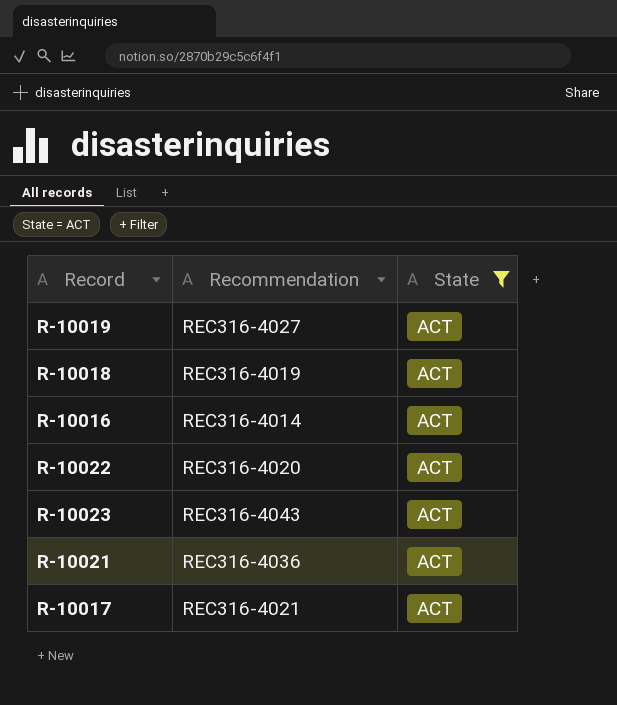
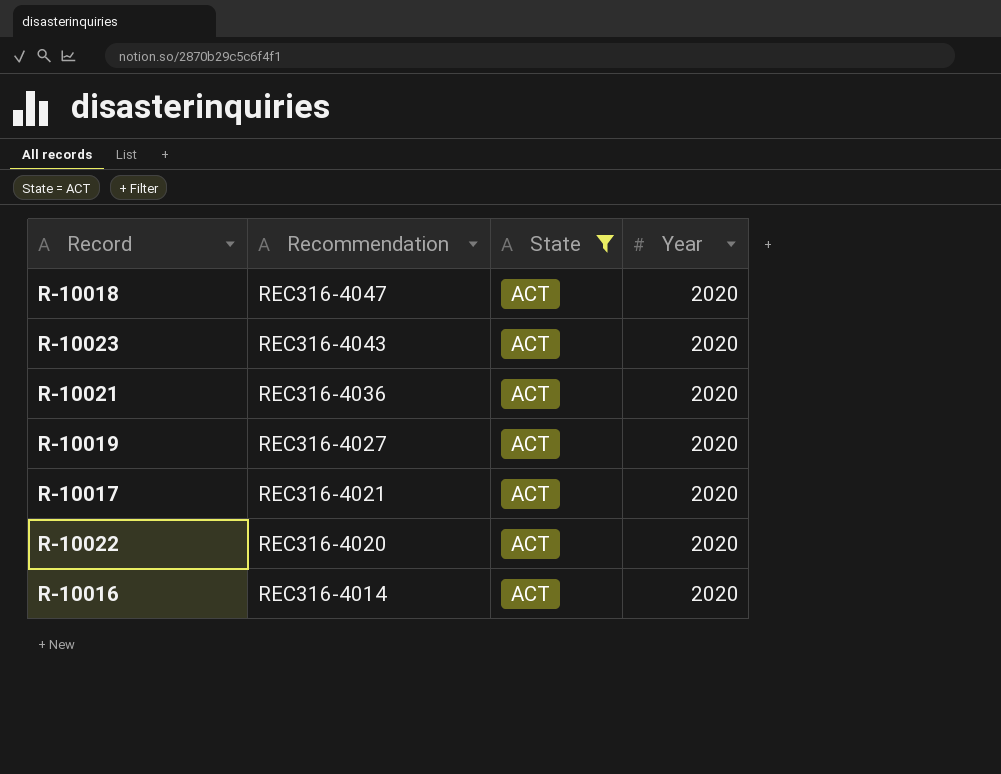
row order: none -> Recommendation descending
column Year | position: none -> 4
R-10018 | Recommendation: REC316-4019 -> REC316-4047

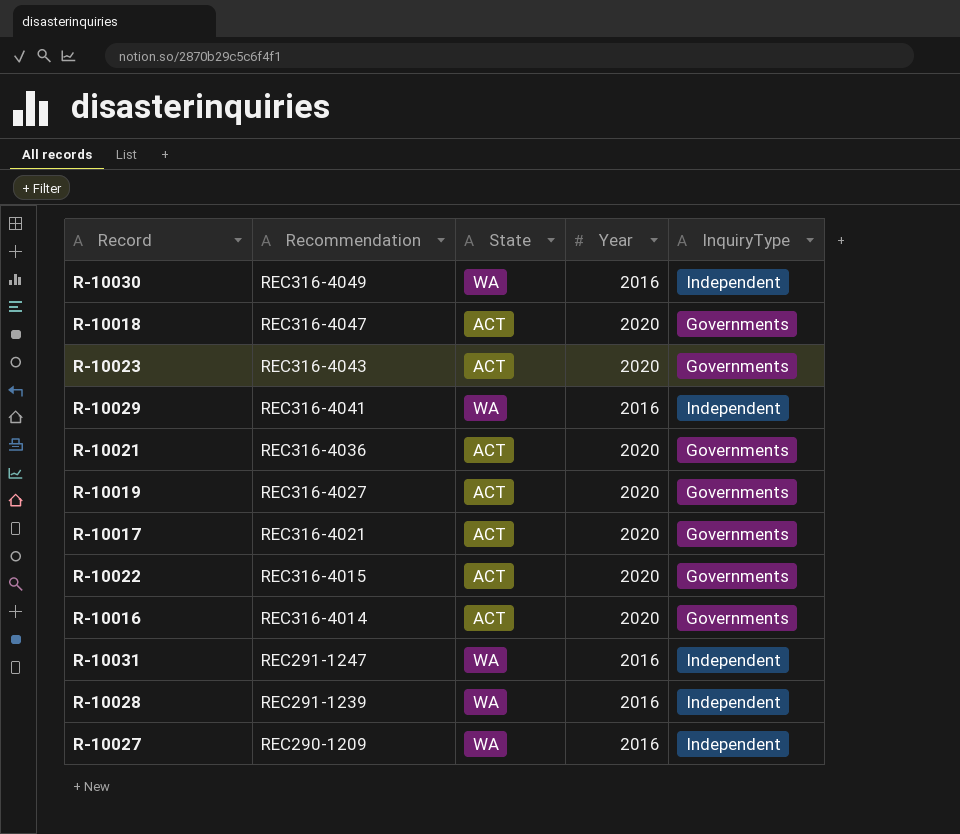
filter: State = ACT -> none
column InquiryType | position: none -> 5
R-10022 | Recommendation: REC316-4020 -> REC316-4015

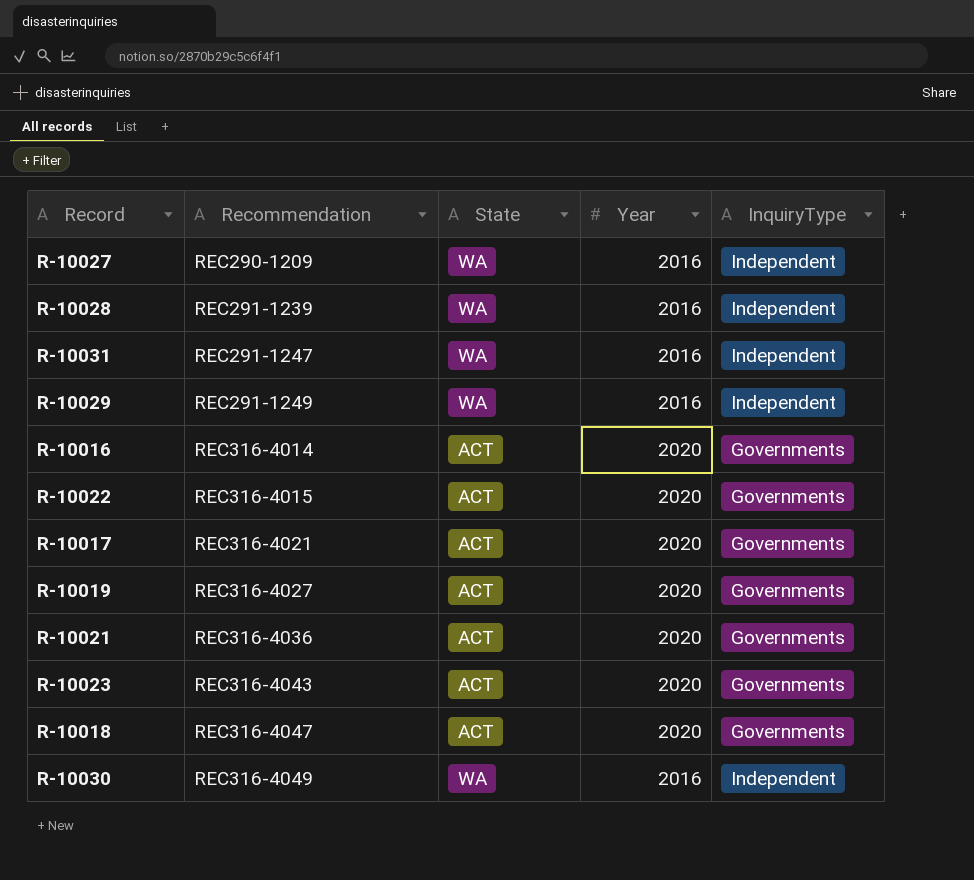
row order: Recommendation descending -> Recommendation ascending
R-10029 | Recommendation: REC316-4041 -> REC291-1249

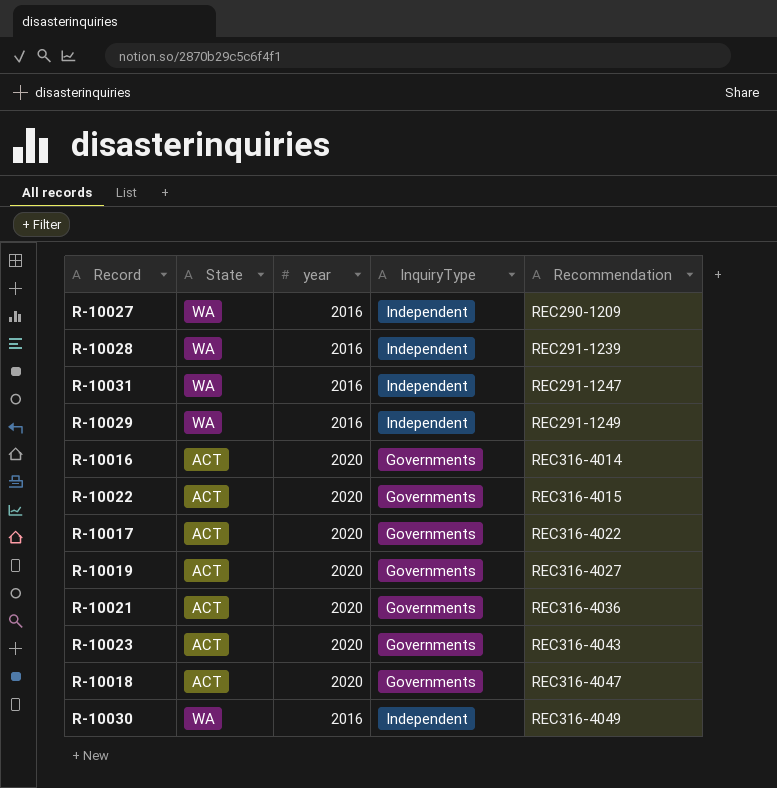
column name: Year -> year
column Recommendation | position: 2 -> 5
R-10017 | Recommendation: REC316-4021 -> REC316-4022

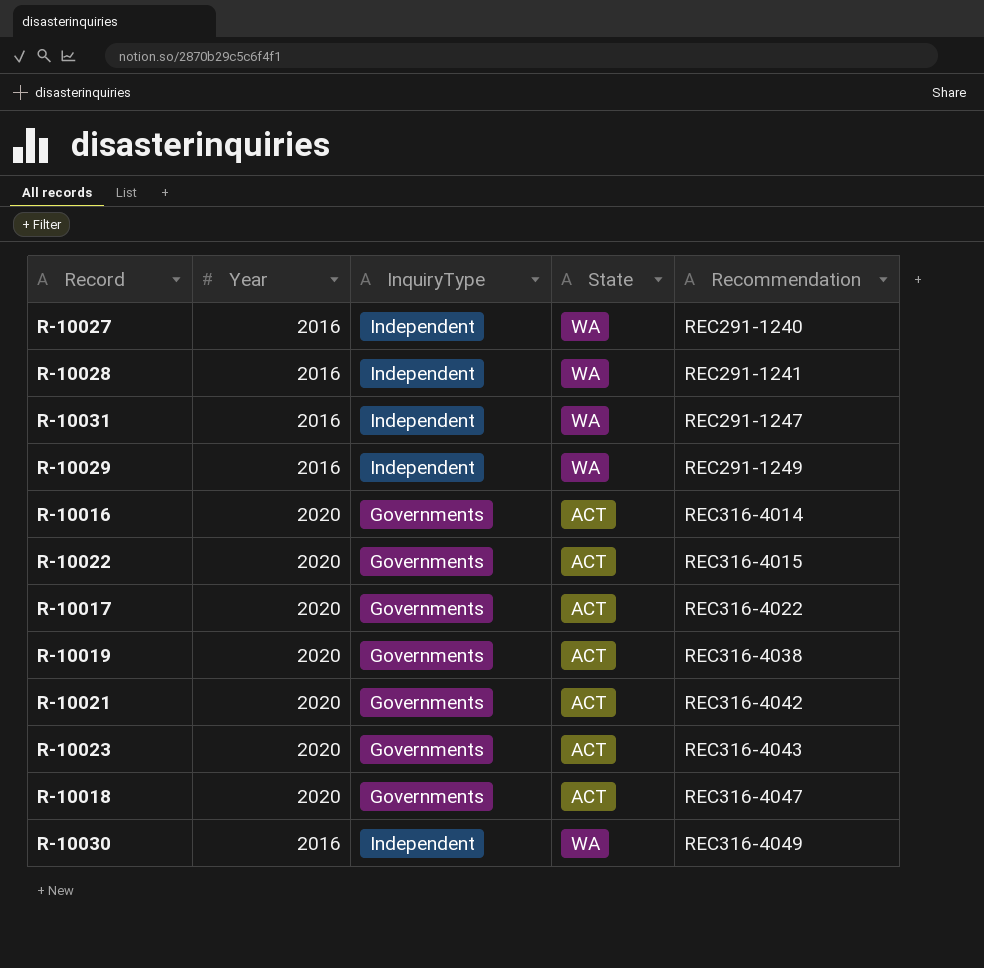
column name: year -> Year
column State | position: 2 -> 4
R-10027 | Recommendation: REC290-1209 -> REC291-1240
R-10028 | Recommendation: REC291-1239 -> REC291-1241
R-10019 | Recommendation: REC316-4027 -> REC316-4038
R-10021 | Recommendation: REC316-4036 -> REC316-4042

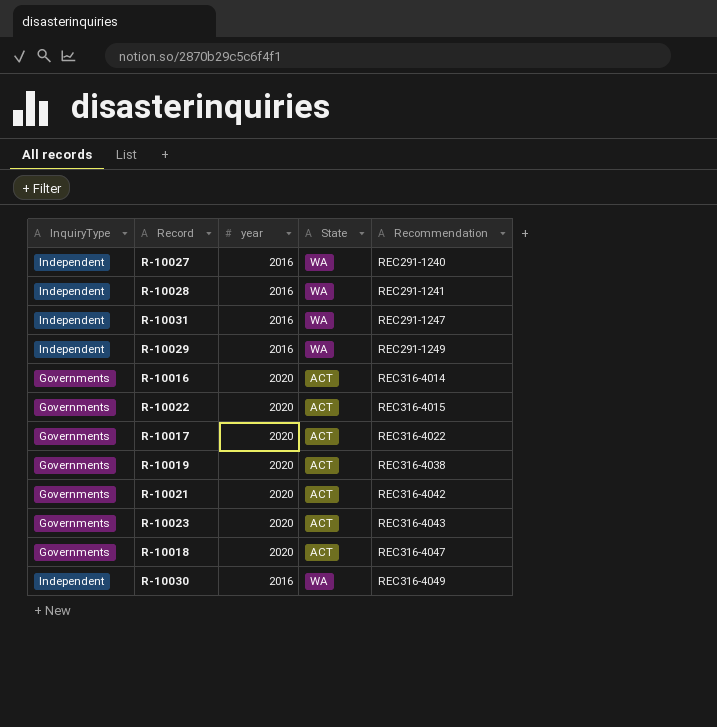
column InquiryType | position: 3 -> 1
column name: Year -> year

